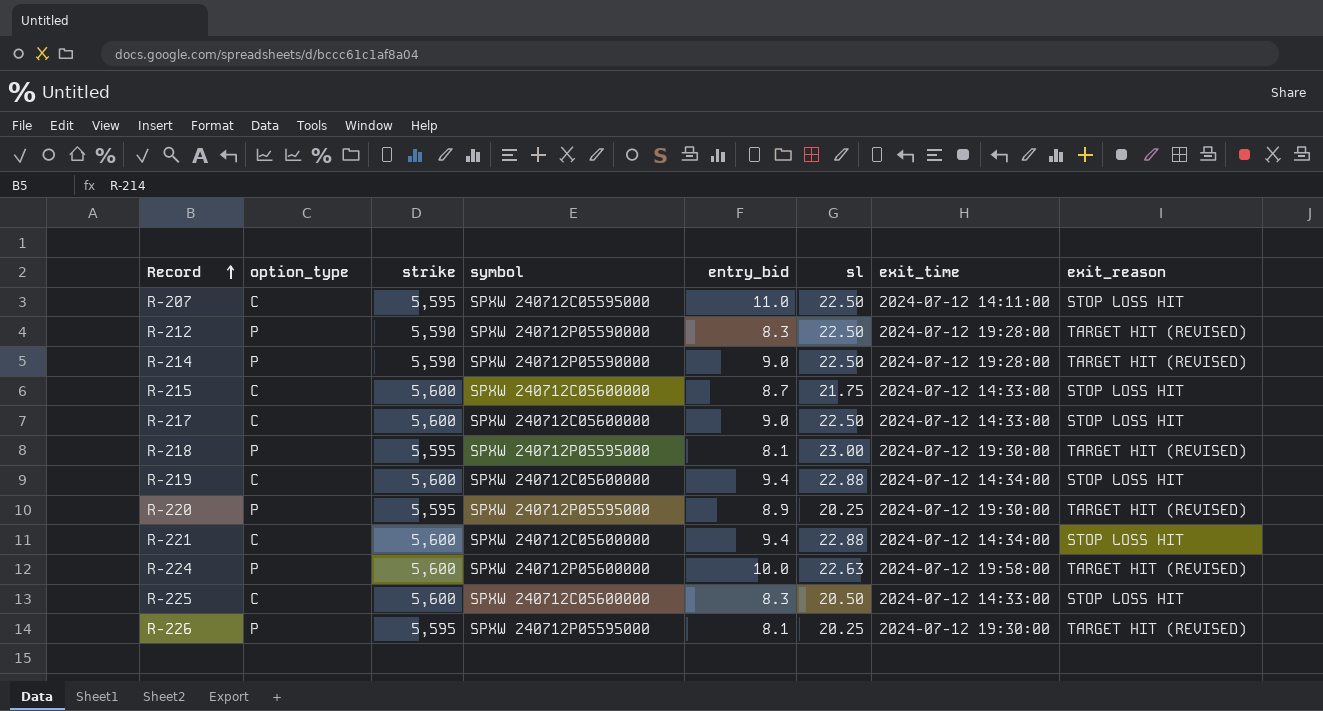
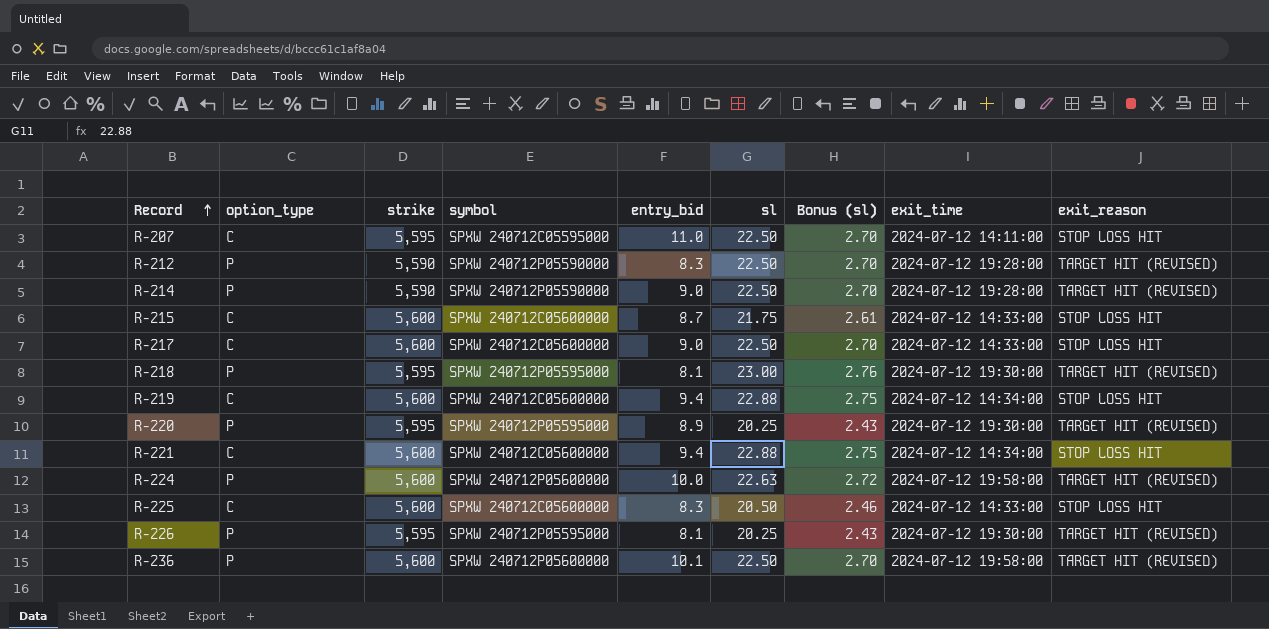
column Bonus (sl) | formula: none -> [sl] * 0.12
row R-236: none -> P | 5,600 | SPXW 240712P05600000 | 10.1 | 22.50 | 2.70 | 2024-07-12 19:58:00 | TARGET HIT (REVISED)

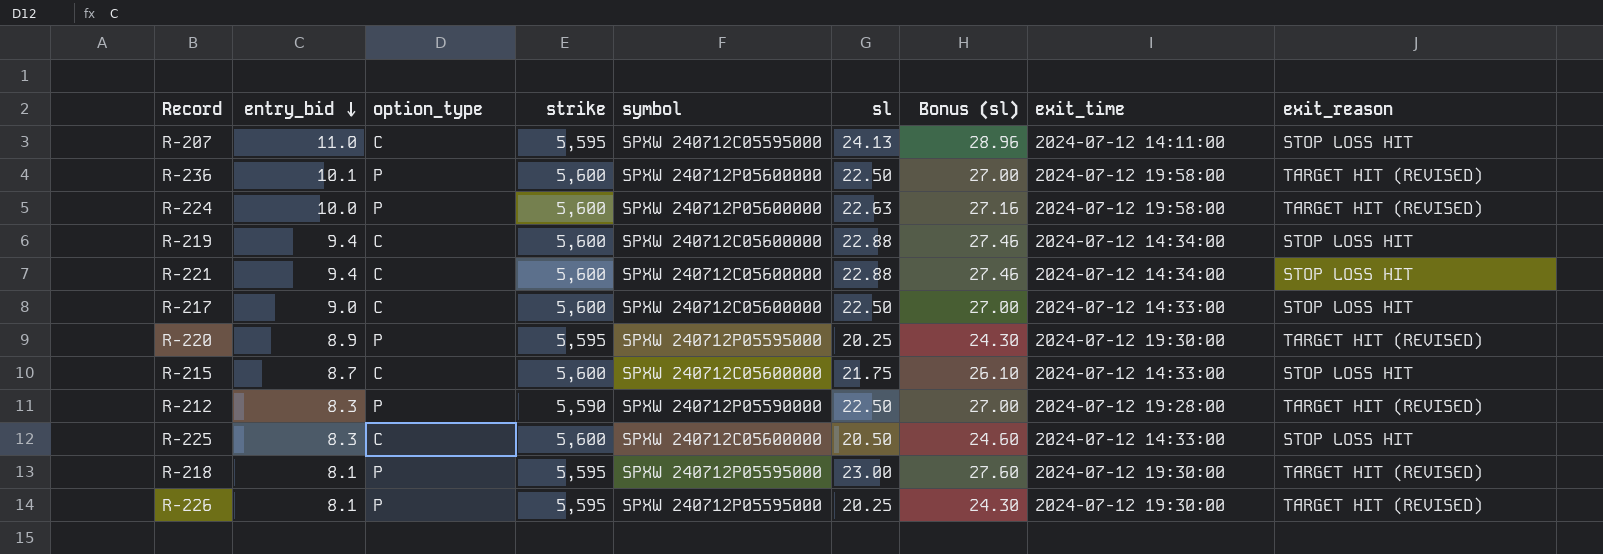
row order: Record ascending -> entry_bid descending
column entry_bid | position: 5 -> 2
column Bonus (sl) | formula: [sl] * 0.12 -> [sl] * 1.2
row R-214: P | 5,590 | SPXW 240712P05590000 | 9.0 | 22.50 | 2.70 | 2024-07-12 19:28:00 | TARGET HIT (REVISED) -> none
R-207 | sl: 22.50 -> 24.13

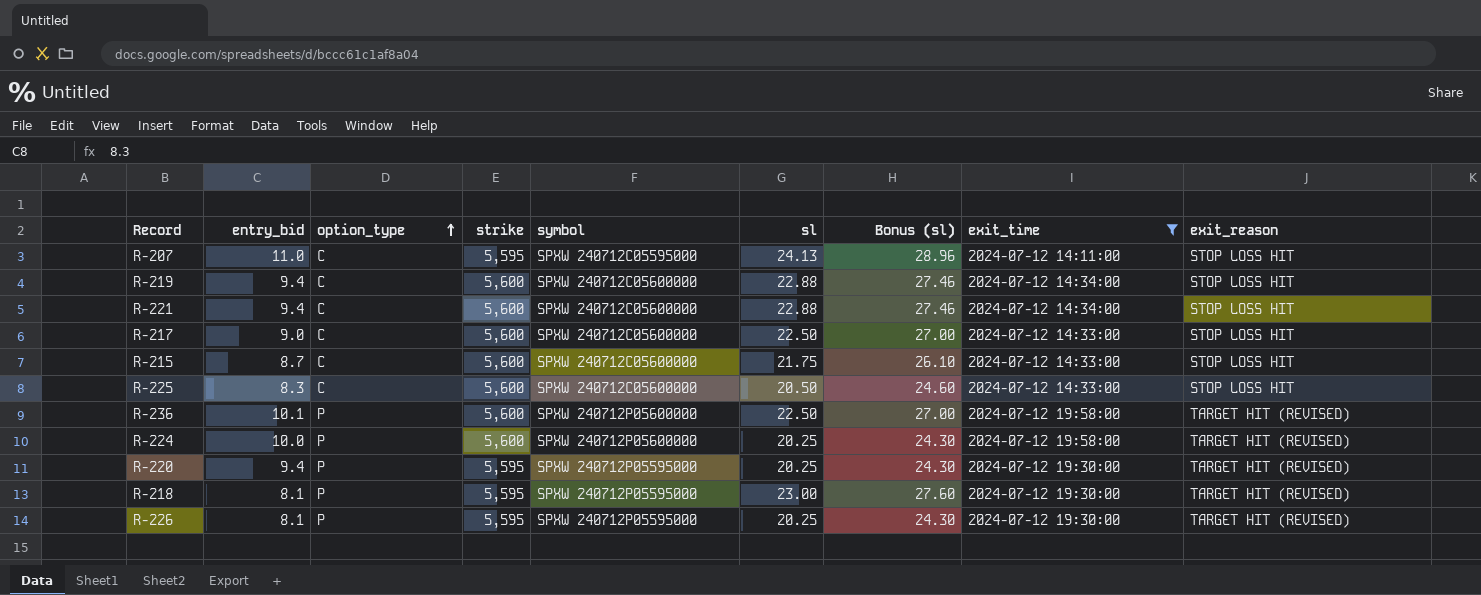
filter: none -> exit_time != 2024-07-12 19:28:00
row order: entry_bid descending -> option_type ascending
R-224 | sl: 22.63 -> 20.25
R-224 | Bonus (sl): 27.16 -> 24.30
R-220 | entry_bid: 8.9 -> 9.4

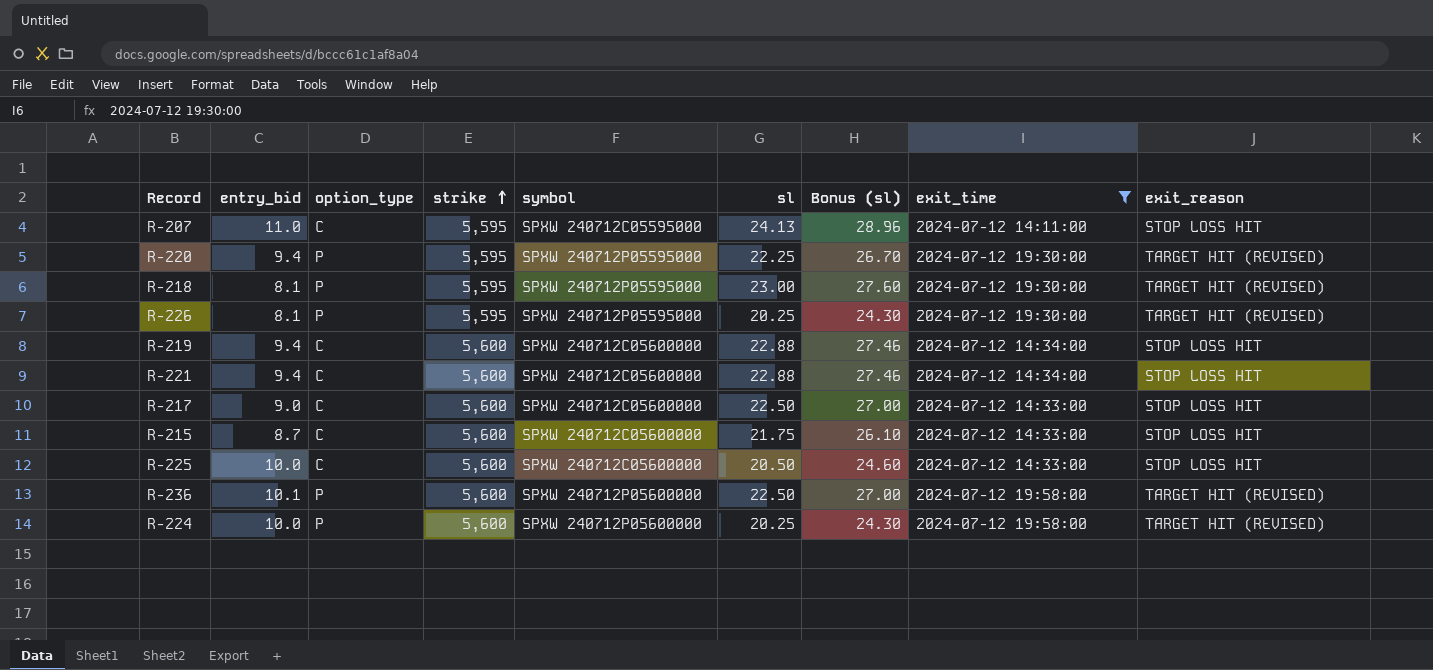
row order: option_type ascending -> strike ascending
R-220 | sl: 20.25 -> 22.25
R-220 | Bonus (sl): 24.30 -> 26.70
R-225 | entry_bid: 8.3 -> 10.0

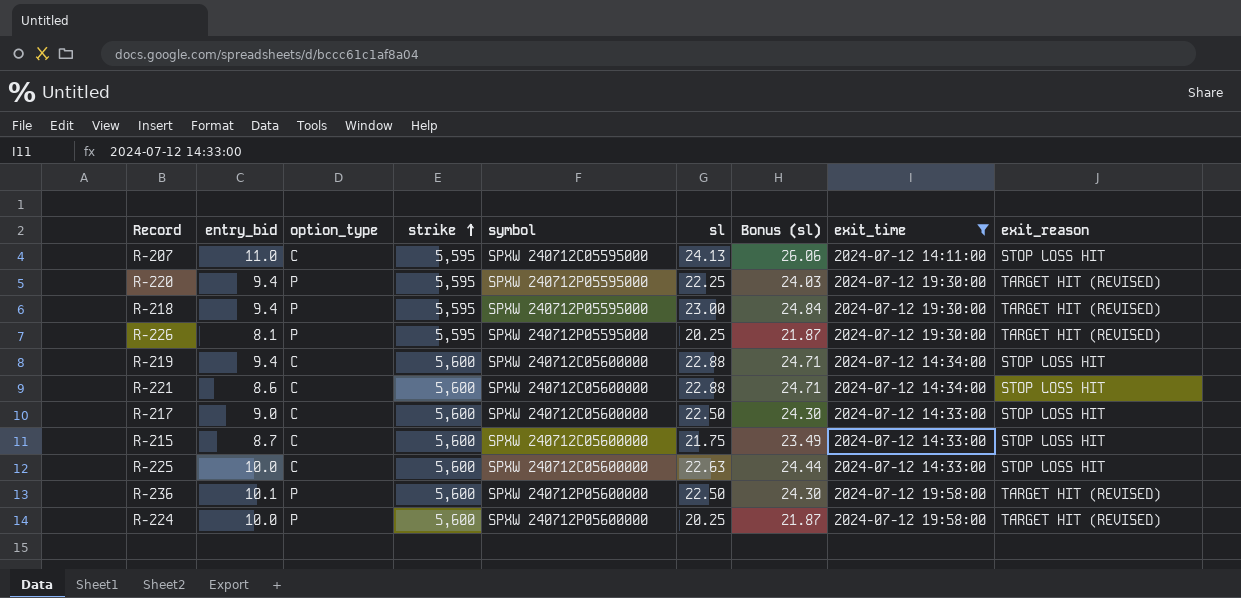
column Bonus (sl) | formula: [sl] * 1.2 -> [sl] * 1.08
R-218 | entry_bid: 8.1 -> 9.4
R-221 | entry_bid: 9.4 -> 8.6
R-225 | sl: 20.50 -> 22.63

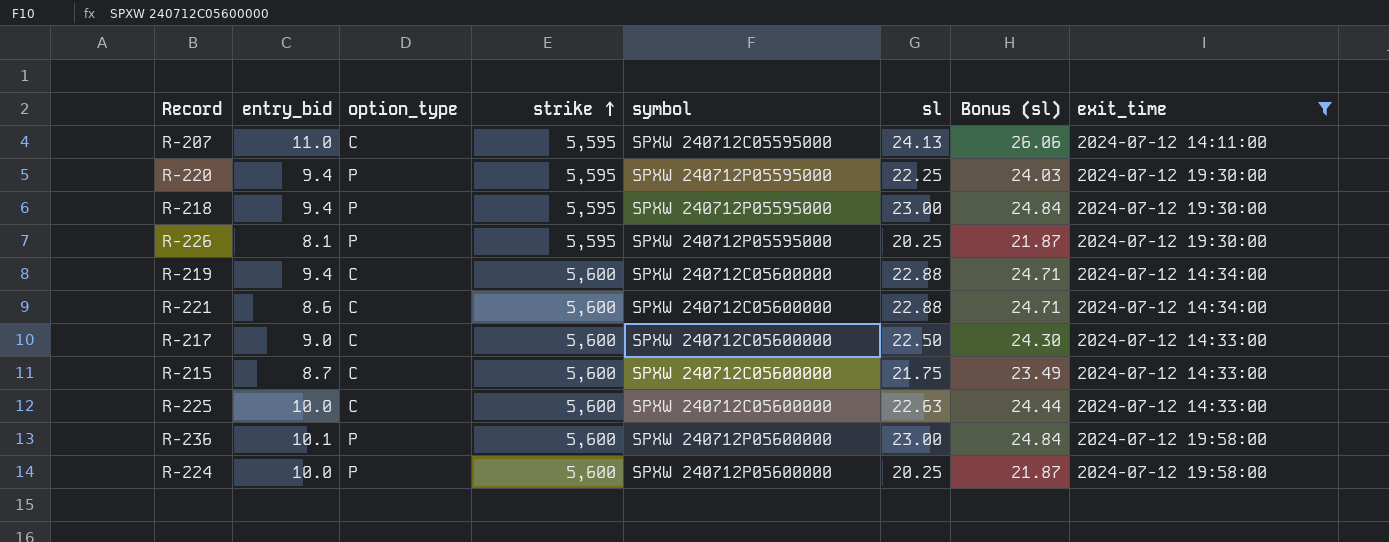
column exit_reason | position: 9 -> none
R-236 | sl: 22.50 -> 23.00
R-236 | Bonus (sl): 24.30 -> 24.84

